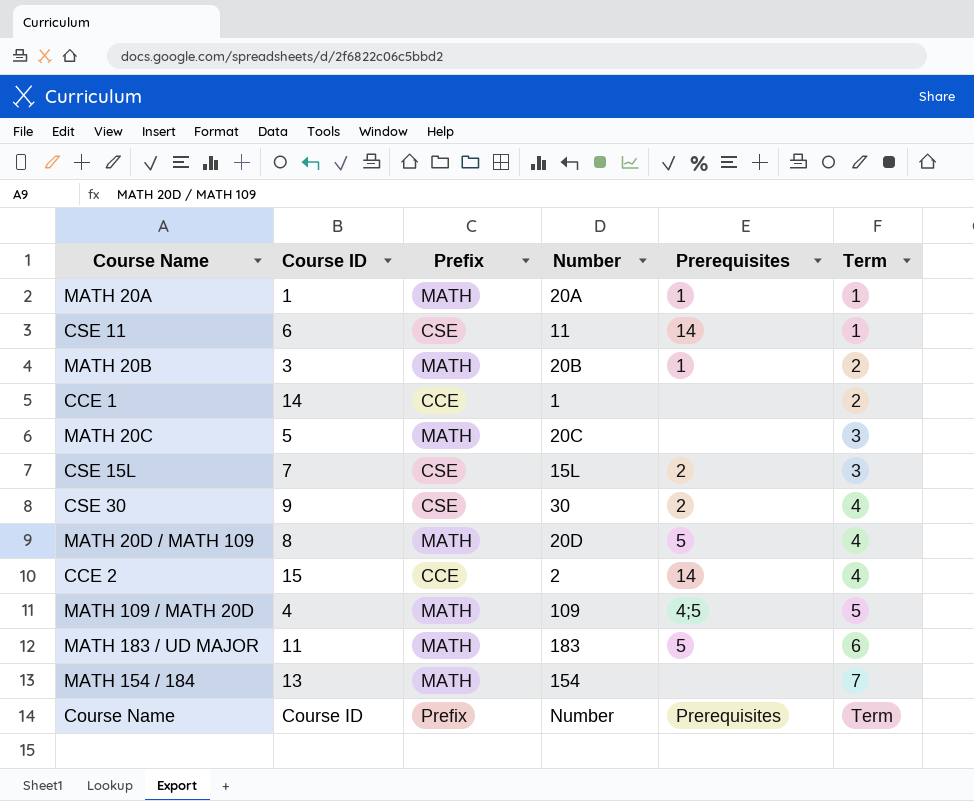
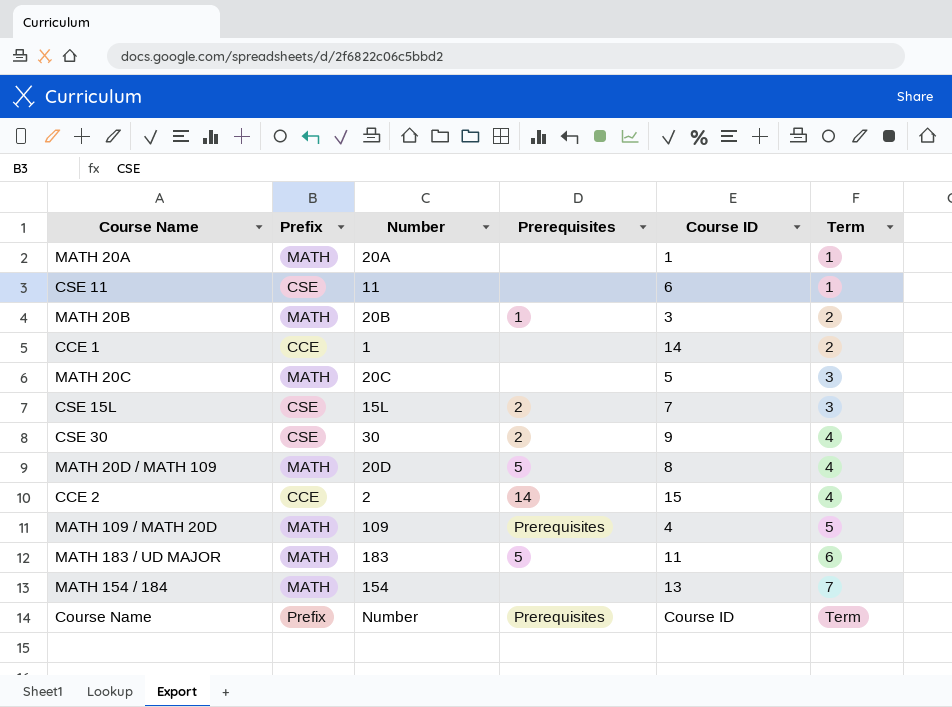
column Course ID | position: 2 -> 5
MATH 20A | Prerequisites: 1 -> none
CSE 11 | Prerequisites: 14 -> none
MATH 109 / MATH 20D | Prerequisites: 4;5 -> Prerequisites

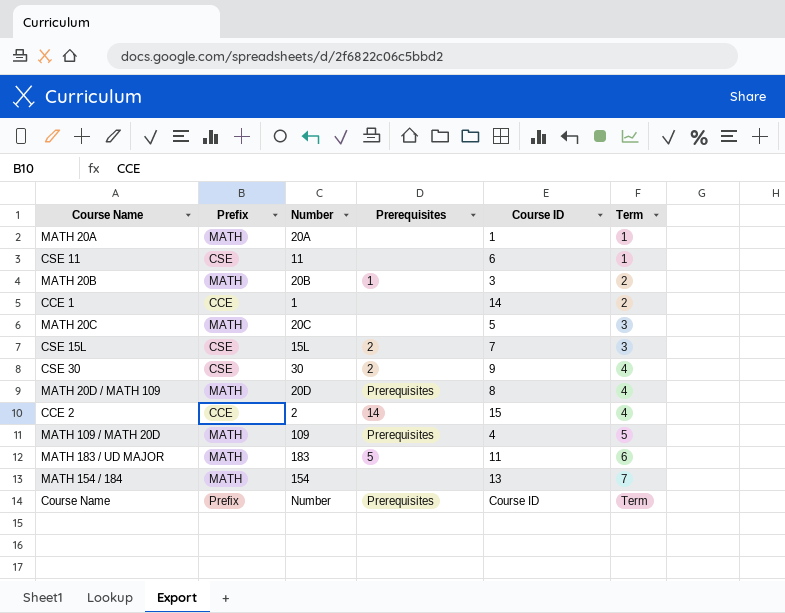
MATH 20D / MATH 109 | Prerequisites: 5 -> Prerequisites

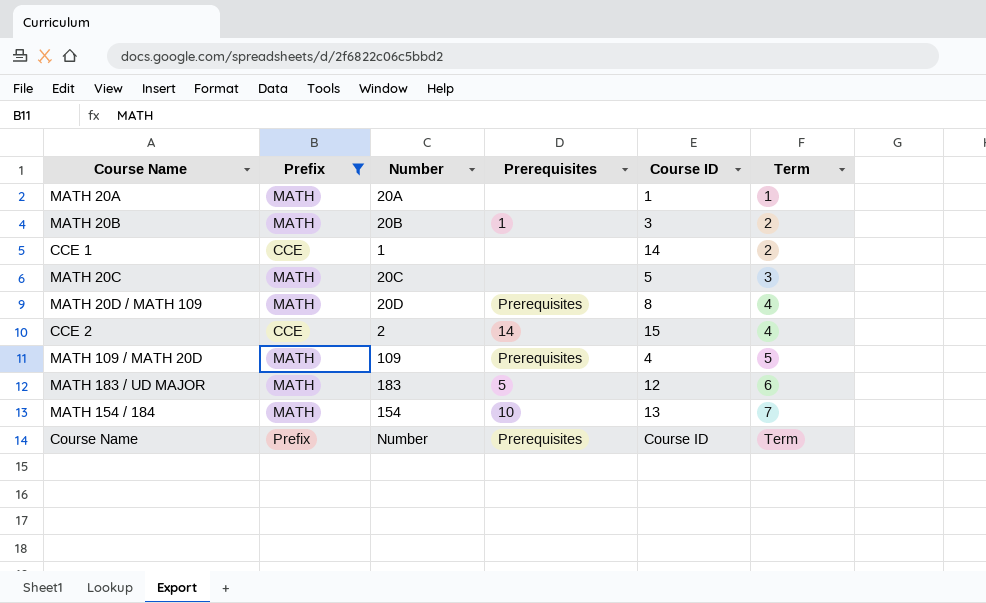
filter: none -> Prefix != CSE
MATH 183 / UD MAJOR | Course ID: 11 -> 12
MATH 154 / 184 | Prerequisites: none -> 10

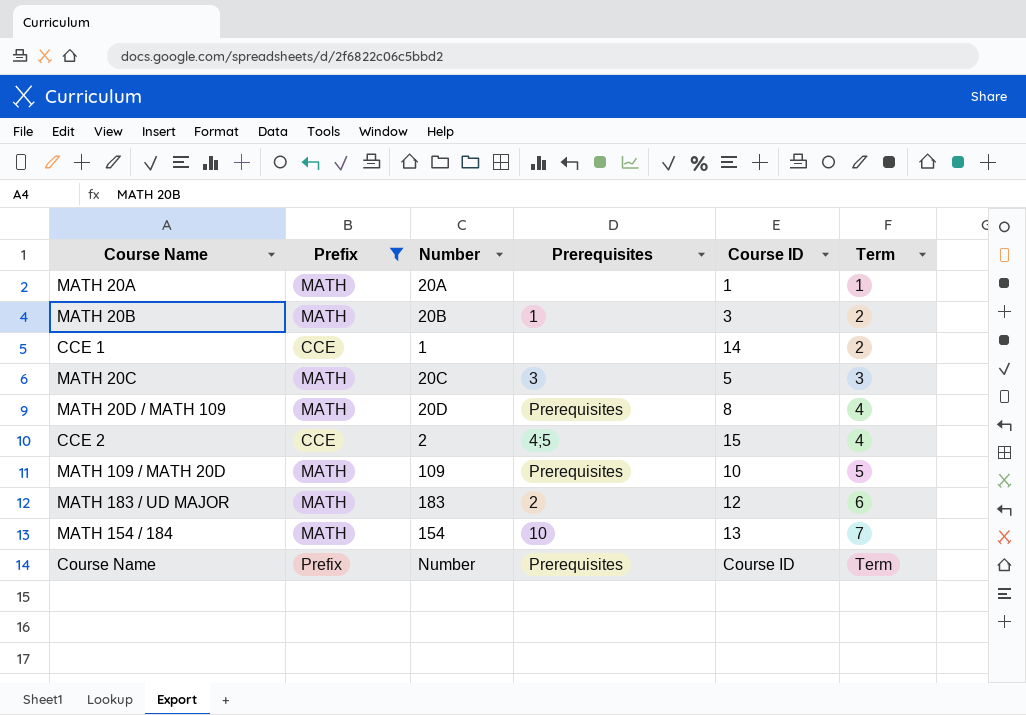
MATH 20C | Prerequisites: none -> 3
CCE 2 | Prerequisites: 14 -> 4;5
MATH 109 / MATH 20D | Course ID: 4 -> 10
MATH 183 / UD MAJOR | Prerequisites: 5 -> 2

